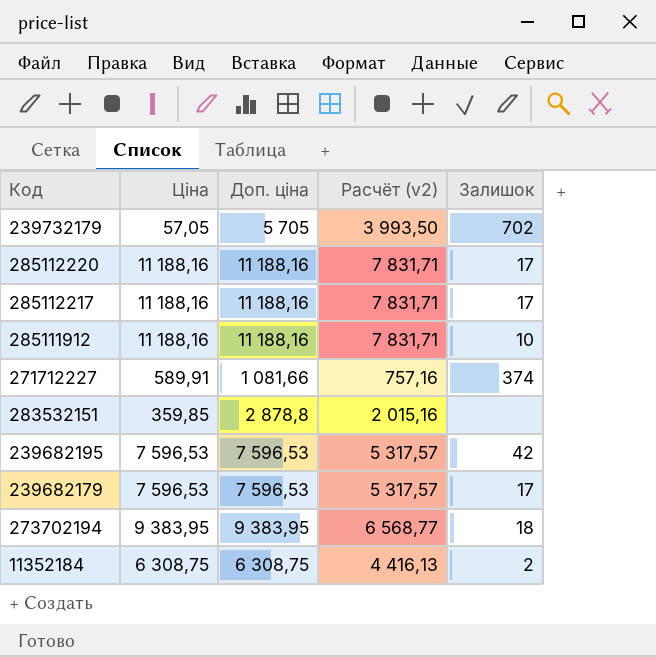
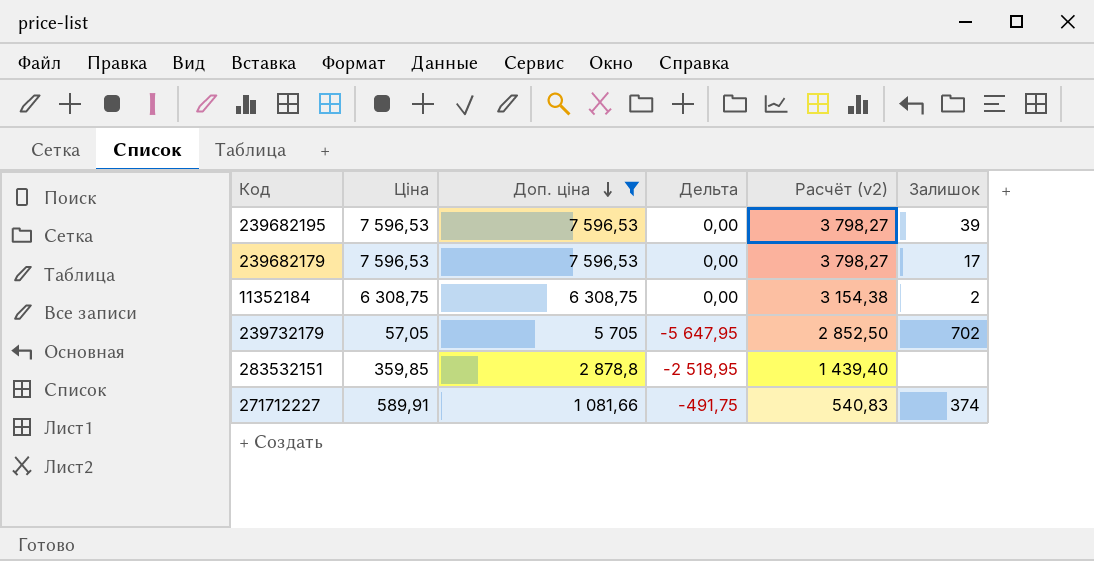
filter: none -> Доп. ціна <= 7 596,53
row order: none -> Доп. ціна descending
column Дельта | formula: none -> [Ціна] - [Доп. ціна]
column Расчёт (v2) | formula: [Доп. ціна] * 0,7 -> [Доп. ціна] * 0,5
239682195 | Залишок: 42 -> 39

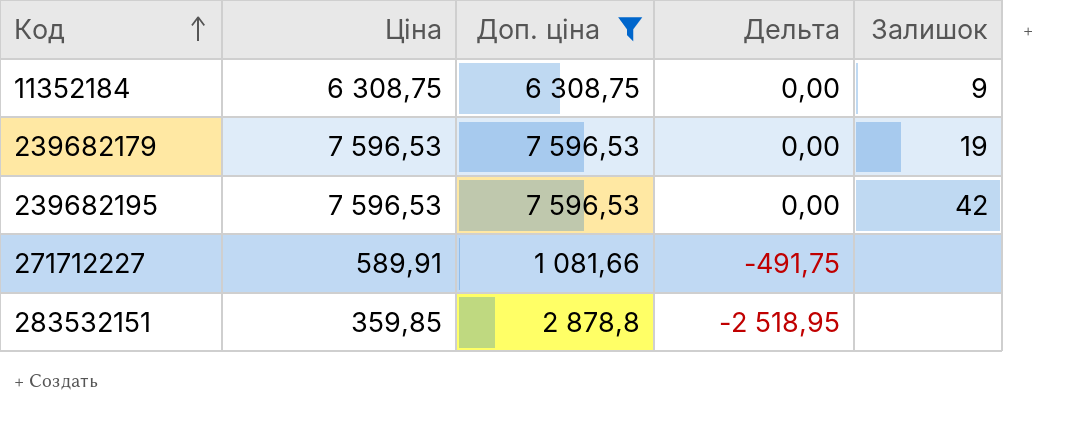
row order: Доп. ціна descending -> Код ascending
column Расчёт (v2) | formula: [Доп. ціна] * 0,5 -> none
row 239732179: 57,05 | 5 705 | -5 647,95 | 2 852,50 | 702 -> none
11352184 | Залишок: 2 -> 9
239682179 | Залишок: 17 -> 19
239682195 | Залишок: 39 -> 42
271712227 | Залишок: 374 -> none

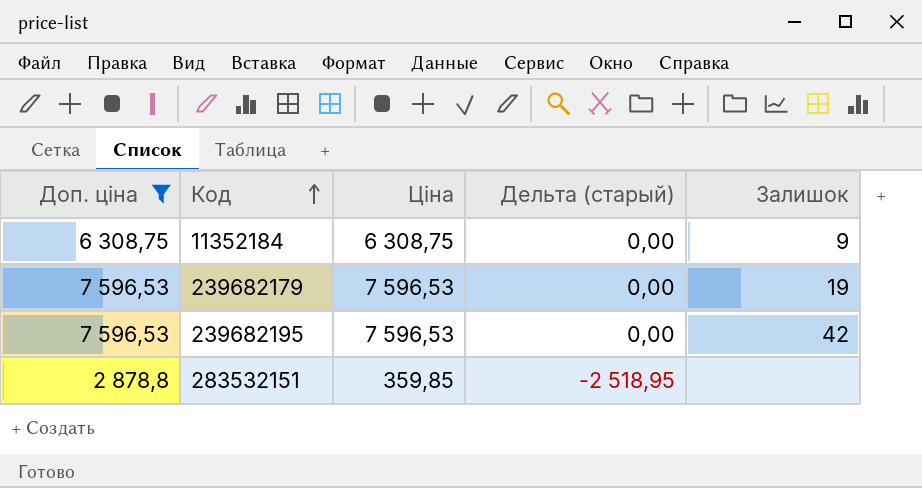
column Доп. ціна | position: 3 -> 1
column name: Дельта -> Дельта (старый)
row 271712227: 589,91 | 1 081,66 | -491,75 | none -> none

